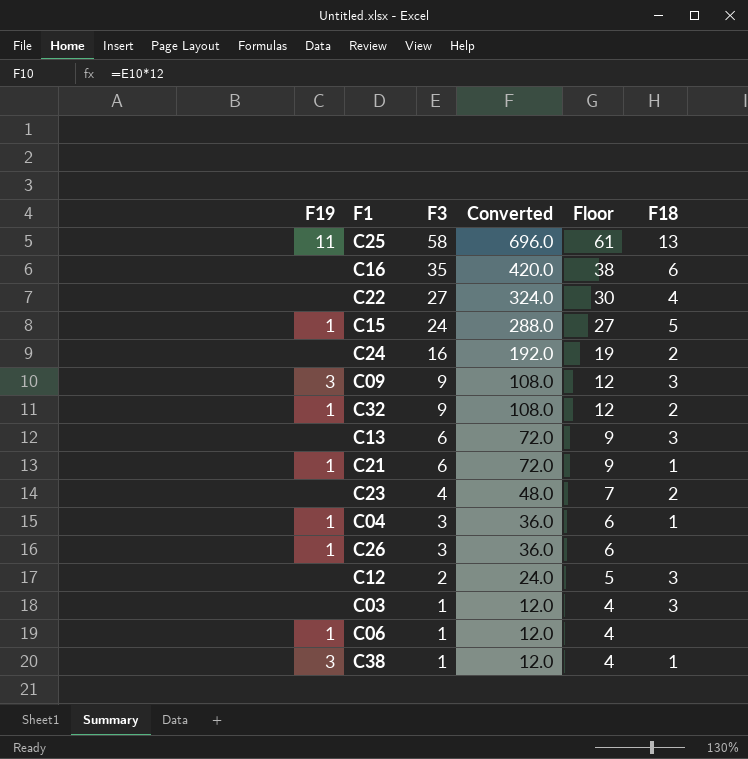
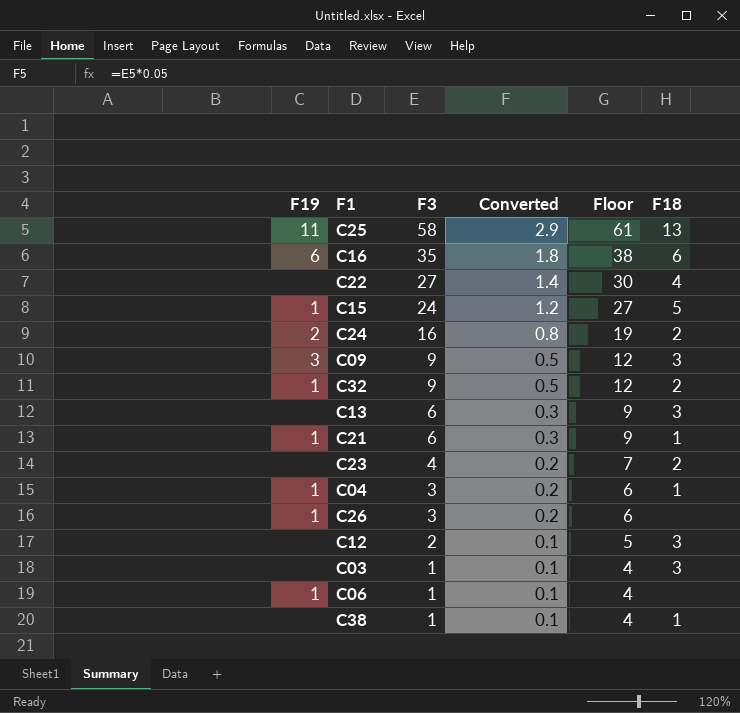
column Converted | formula: [F3] * 12 -> [F3] * 0.05
C16 | F19: none -> 6
C24 | F19: none -> 2
C38 | F19: 3 -> none

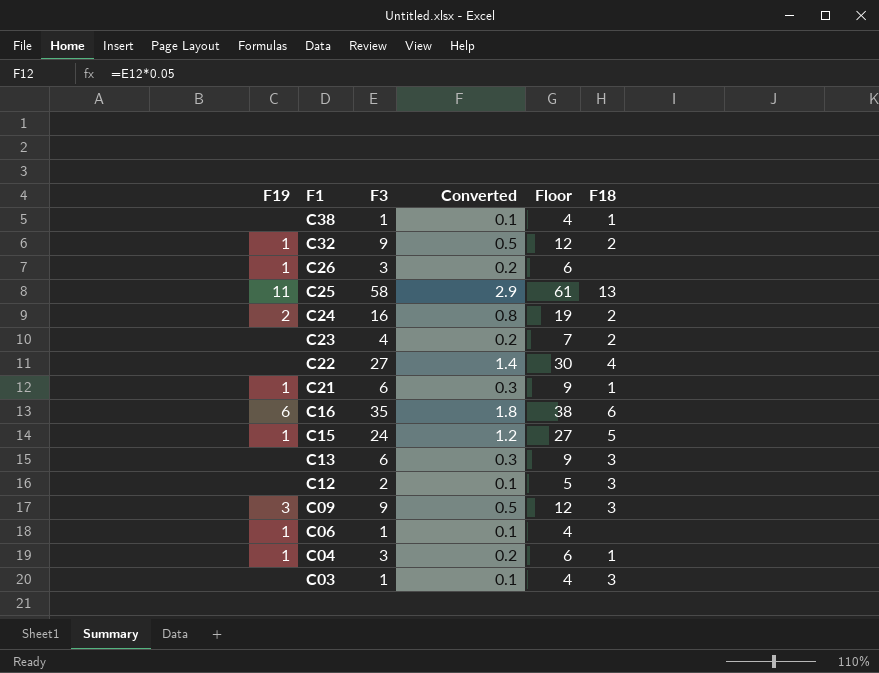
row order: F3 descending -> F1 descending

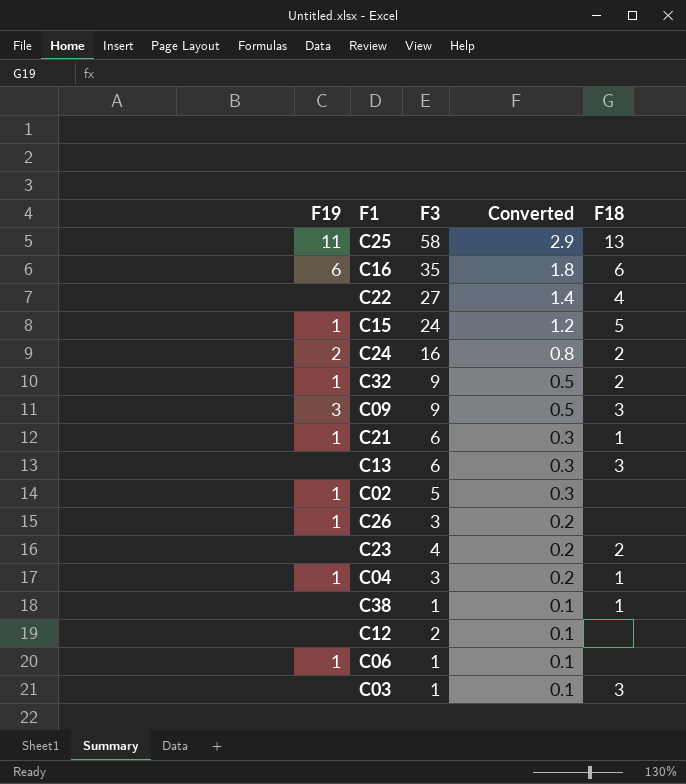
row order: F1 descending -> Converted descending
column Floor | formula: [F3] + 3 -> none
row C02: none -> 1 | 5 | 0.3 | none
C12 | F18: 3 -> none

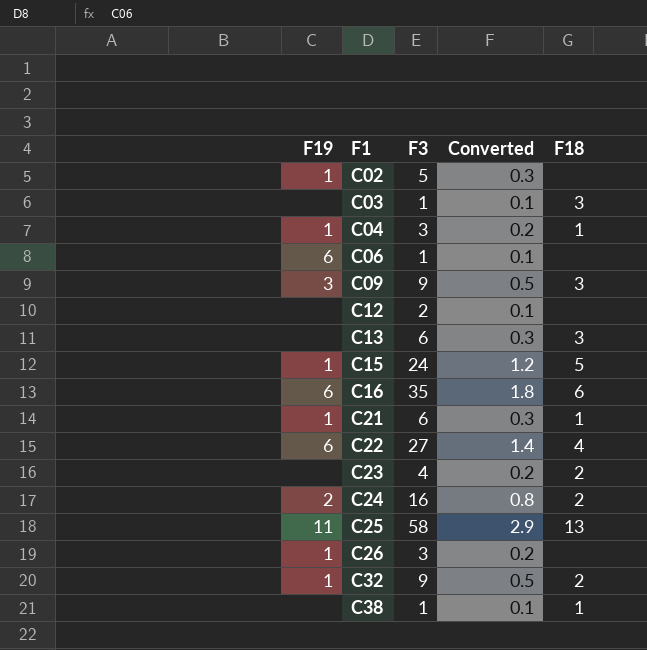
row order: Converted descending -> F1 ascending
C06 | F19: 1 -> 6
C22 | F19: none -> 6

